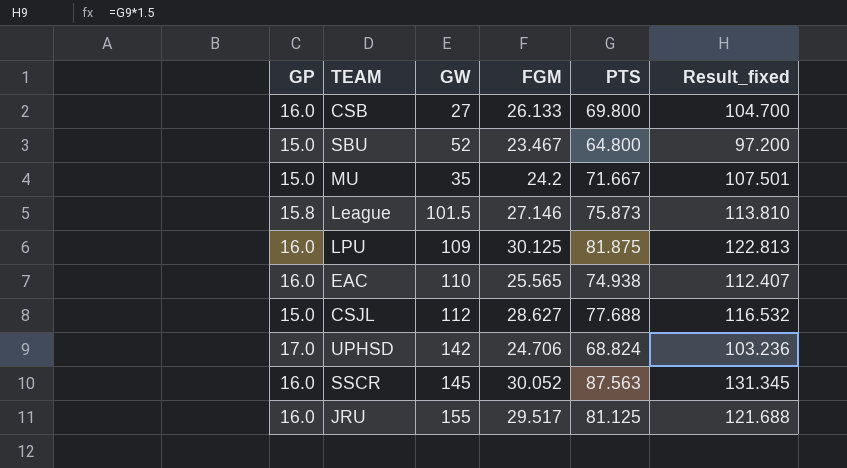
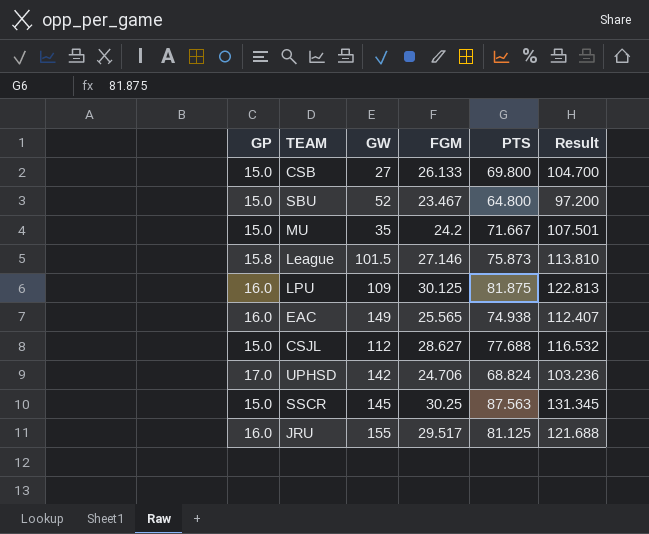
column name: Result_fixed -> Result
CSB | GP: 16.0 -> 15.0
EAC | GW: 110 -> 149
SSCR | GP: 16.0 -> 15.0
SSCR | FGM: 30.052 -> 30.25

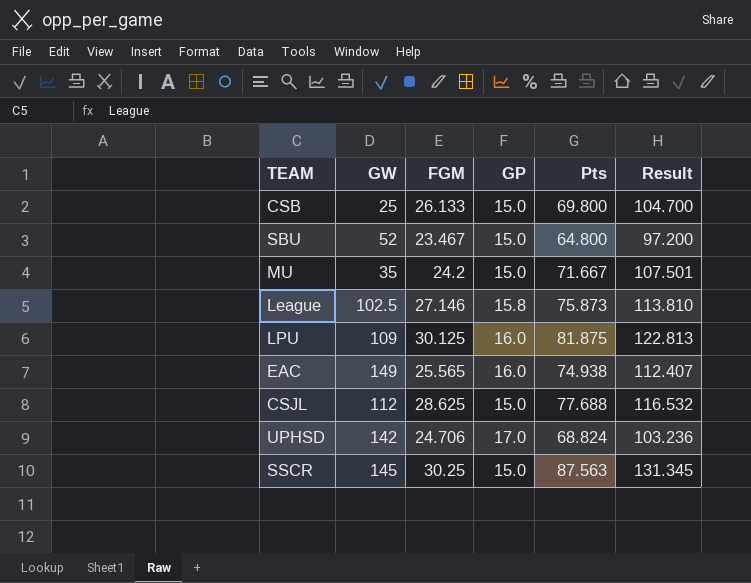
column GP | position: 1 -> 4
column name: PTS -> Pts
row JRU: 16.0 | 155 | 29.517 | 81.125 | 121.688 -> none
CSB | GW: 27 -> 25
League | GW: 101.5 -> 102.5
CSJL | FGM: 28.627 -> 28.625

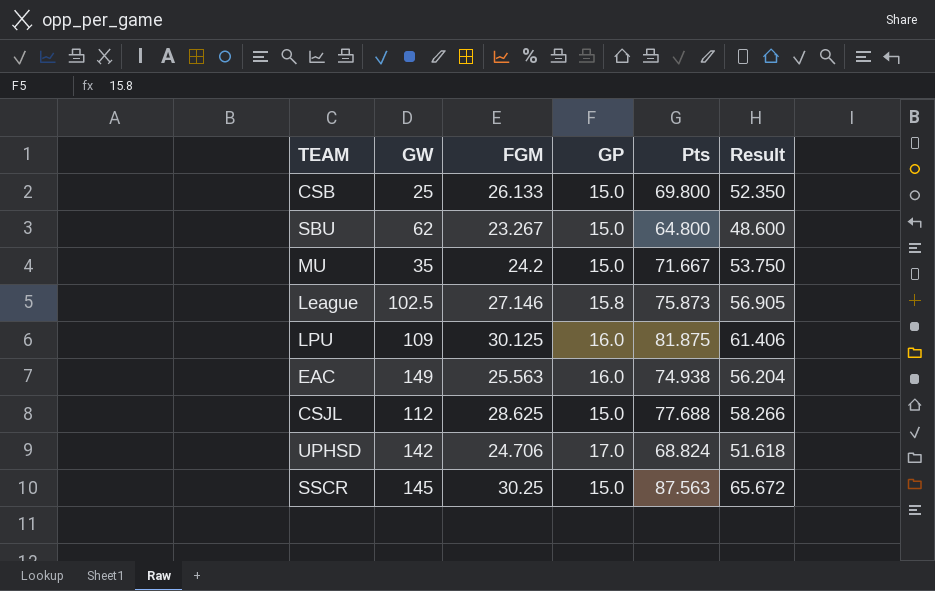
column Result | formula: [Pts] * 1.5 -> [Pts] * 0.75
SBU | GW: 52 -> 62
SBU | FGM: 23.467 -> 23.267
EAC | FGM: 25.565 -> 25.563

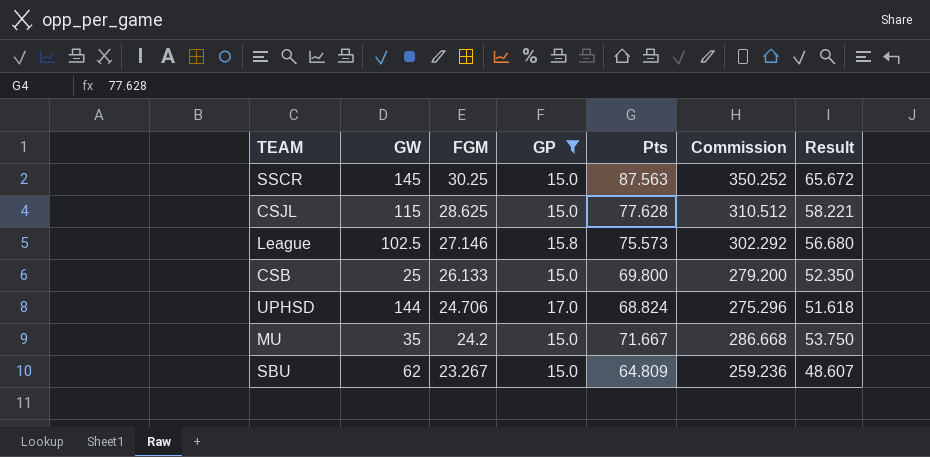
filter: none -> GP != 16.0
row order: none -> FGM descending
column Commission | formula: none -> [Pts] * 4
CSJL | GW: 112 -> 115
CSJL | Pts: 77.688 -> 77.628
CSJL | Result: 58.266 -> 58.221
League | Pts: 75.873 -> 75.573
League | Result: 56.905 -> 56.680
UPHSD | GW: 142 -> 144
SBU | Pts: 64.800 -> 64.809
SBU | Result: 48.600 -> 48.607

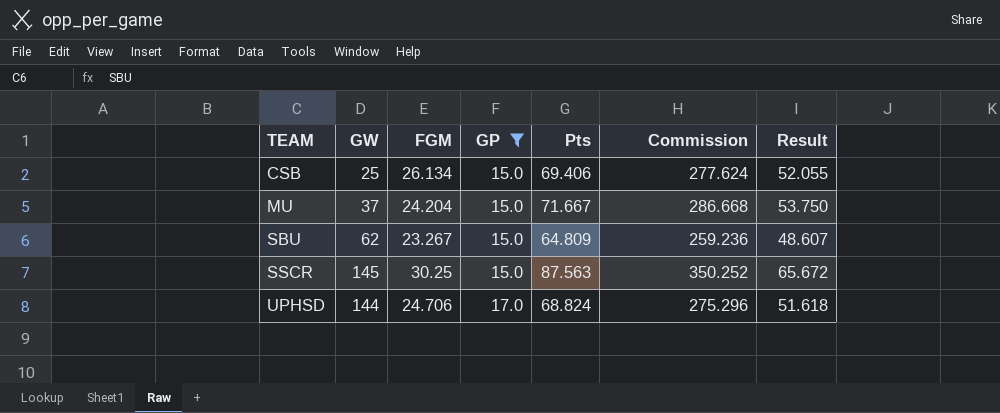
row order: FGM descending -> TEAM ascending
row CSJL: 115 | 28.625 | 15.0 | 77.628 | 310.512 | 58.221 -> none
row League: 102.5 | 27.146 | 15.8 | 75.573 | 302.292 | 56.680 -> none
CSB | FGM: 26.133 -> 26.134
CSB | Pts: 69.800 -> 69.406
CSB | Commission: 279.200 -> 277.624
CSB | Result: 52.350 -> 52.055
MU | GW: 35 -> 37
MU | FGM: 24.2 -> 24.204

